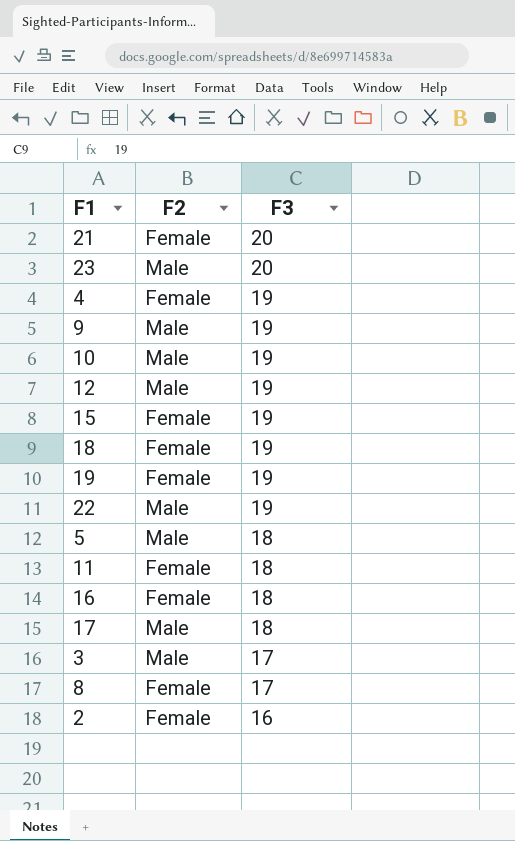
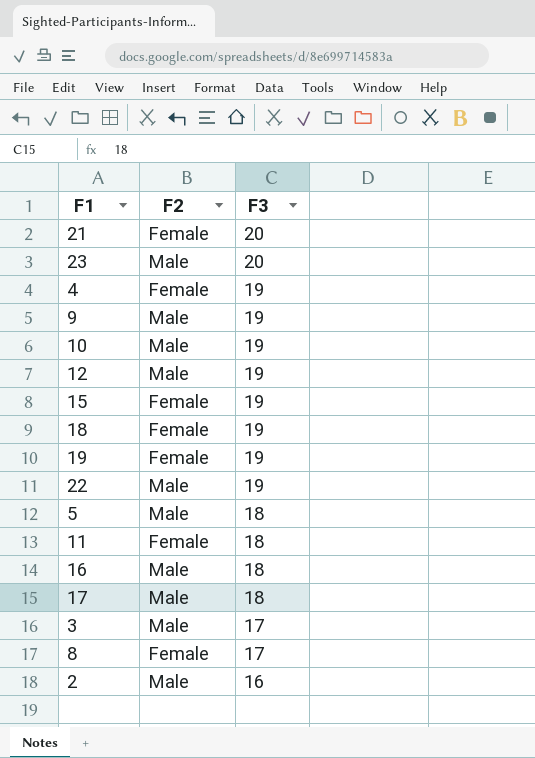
16 | F2: Female -> Male
2 | F2: Female -> Male

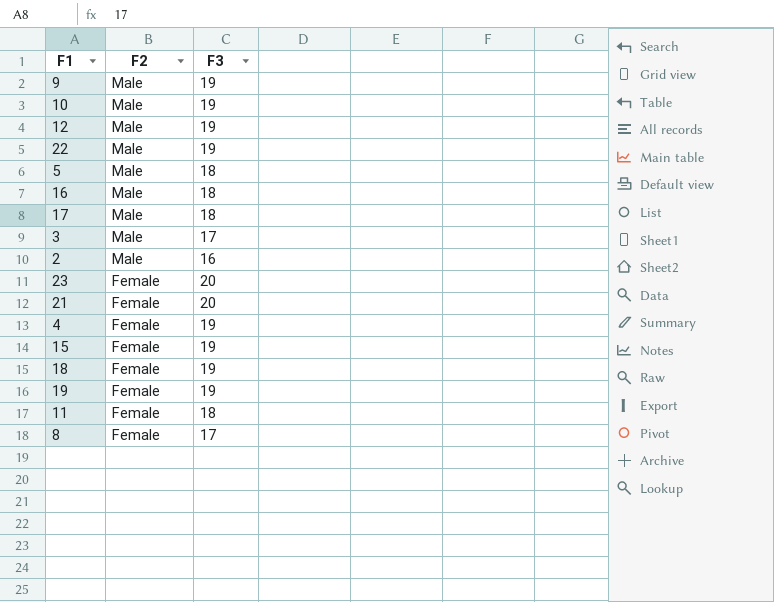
row order: F3 descending -> F2 descending
23 | F2: Male -> Female

